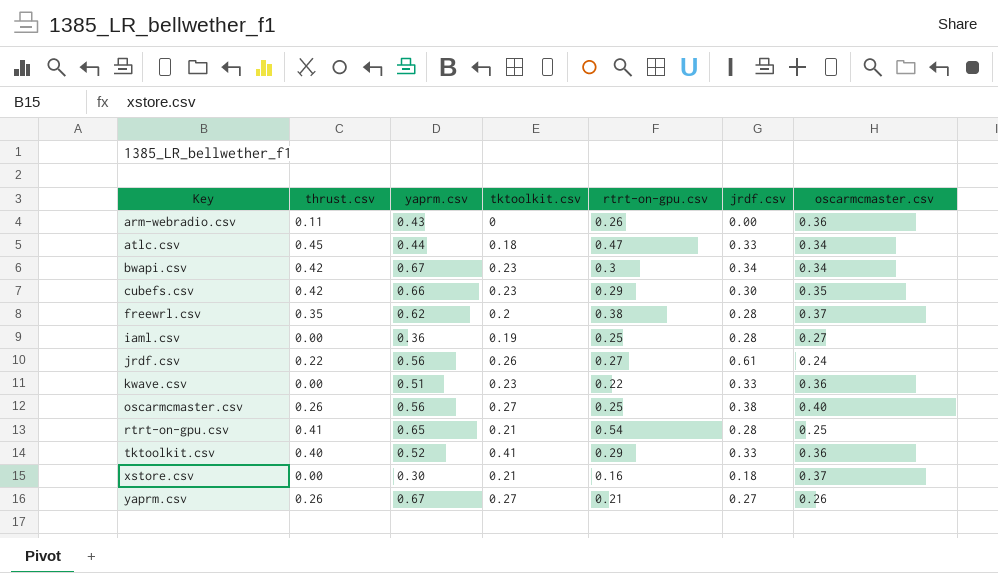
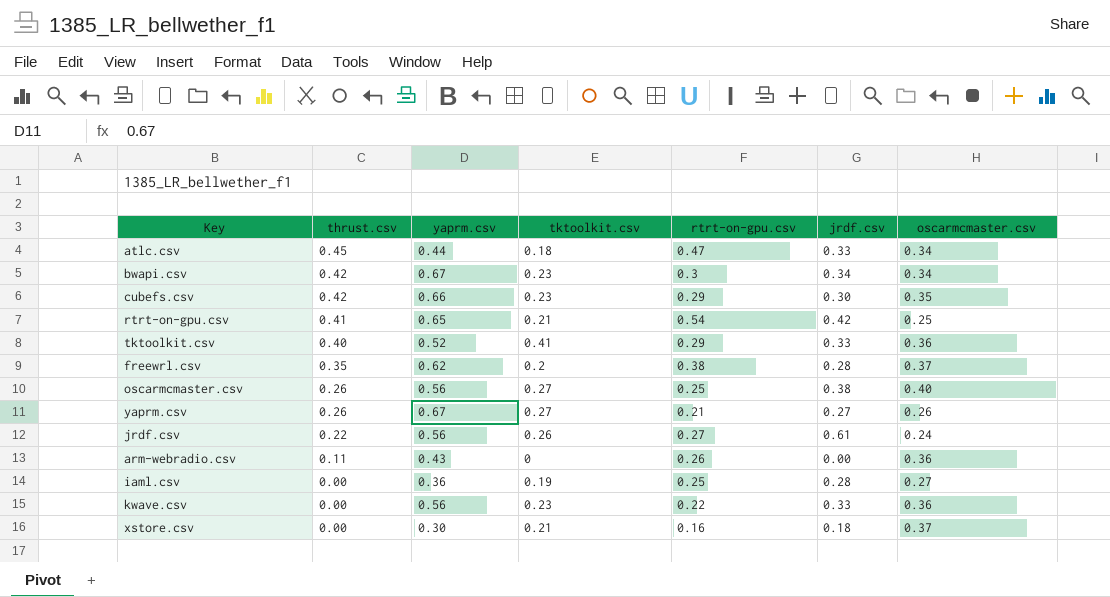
row order: Key ascending -> thrust.csv descending
rtrt-on-gpu.csv | jrdf.csv: 0.28 -> 0.42
kwave.csv | yaprm.csv: 0.51 -> 0.56

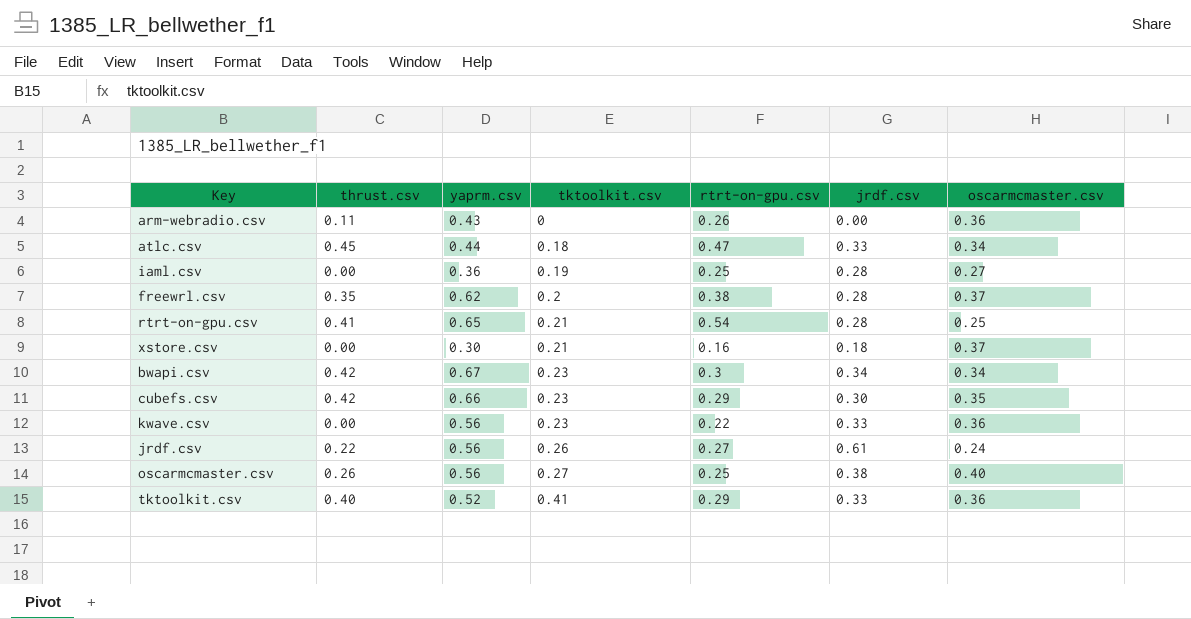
row order: thrust.csv descending -> tktoolkit.csv ascending
row yaprm.csv: 0.26 | 0.67 | 0.27 | 0.21 | 0.27 | 0.26 -> none
rtrt-on-gpu.csv | jrdf.csv: 0.42 -> 0.28

